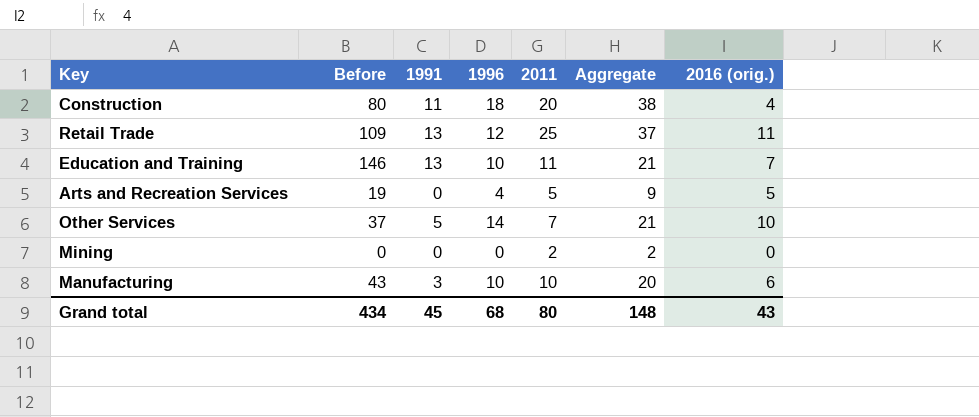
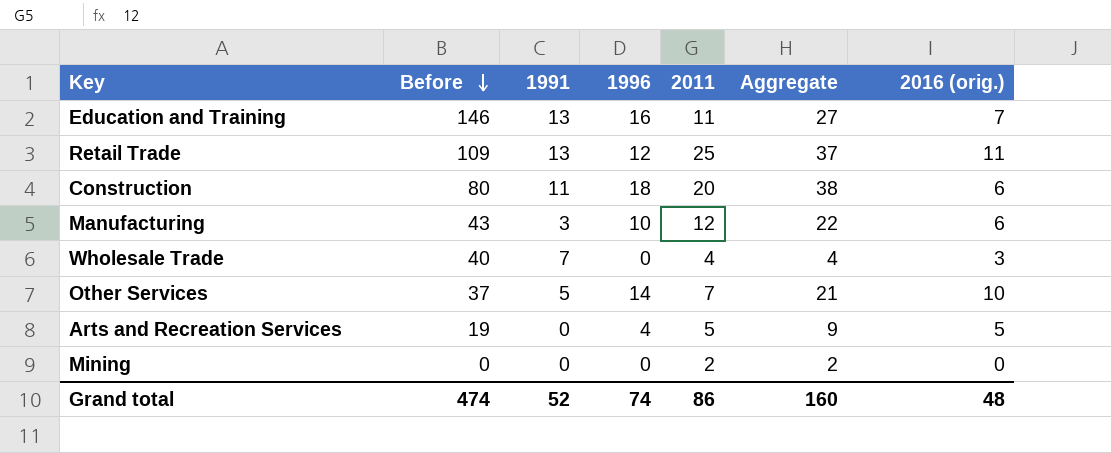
row order: none -> Before descending
Education and Training | 1996: 10 -> 16
Education and Training | Aggregate: 21 -> 27
Construction | 2016 (orig.): 4 -> 6
Manufacturing | 2011: 10 -> 12
Manufacturing | Aggregate: 20 -> 22
row Wholesale Trade: none -> 40 | 7 | 0 | 4 | 4 | 3
Grand total | Before: 434 -> 474
Grand total | 1991: 45 -> 52
Grand total | 1996: 68 -> 74
Grand total | 2011: 80 -> 86
Grand total | Aggregate: 148 -> 160
Grand total | 2016 (orig.): 43 -> 48

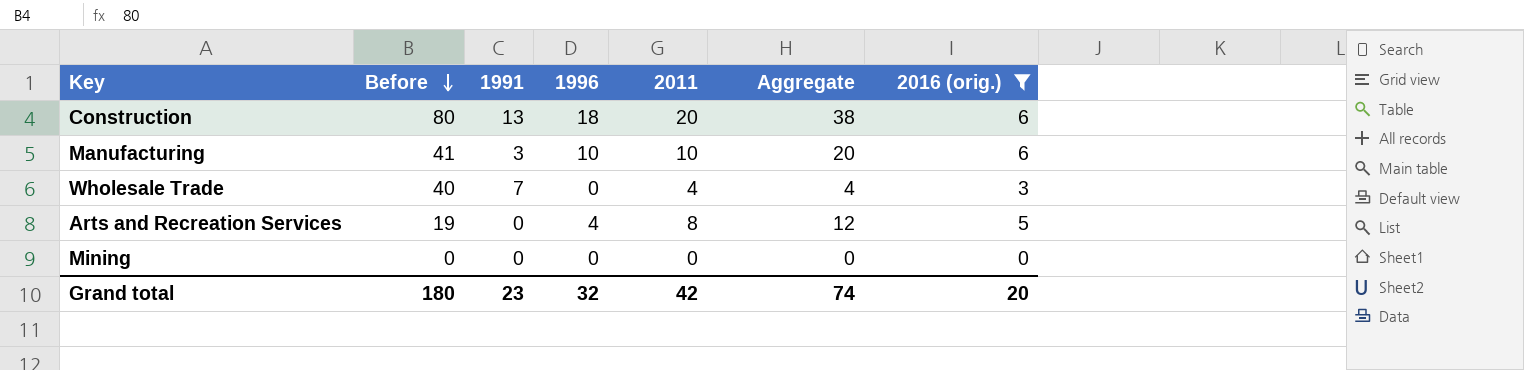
filter: none -> 2016 (orig.) <= 6
Construction | 1991: 11 -> 13
Manufacturing | Before: 43 -> 41
Manufacturing | 2011: 12 -> 10
Manufacturing | Aggregate: 22 -> 20
Arts and Recreation Services | 2011: 5 -> 8
Arts and Recreation Services | Aggregate: 9 -> 12
Mining | 2011: 2 -> 0
Mining | Aggregate: 2 -> 0
Grand total | Before: 474 -> 180
Grand total | 1991: 52 -> 23
Grand total | 1996: 74 -> 32
Grand total | 2011: 86 -> 42
Grand total | Aggregate: 160 -> 74
Grand total | 2016 (orig.): 48 -> 20

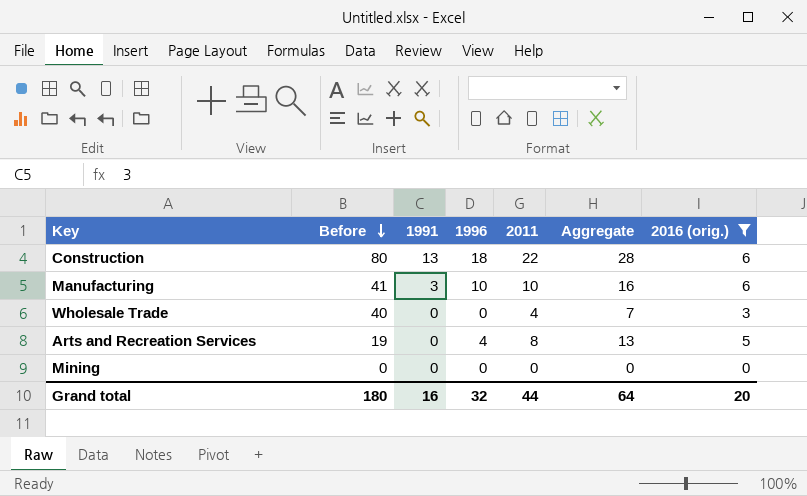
column Aggregate | formula: [1996] + [2011] -> [2011] + [2016 (orig.)]
Construction | 2011: 20 -> 22
Wholesale Trade | 1991: 7 -> 0
Grand total | 1991: 23 -> 16
Grand total | 2011: 42 -> 44
Grand total | Aggregate: 74 -> 64

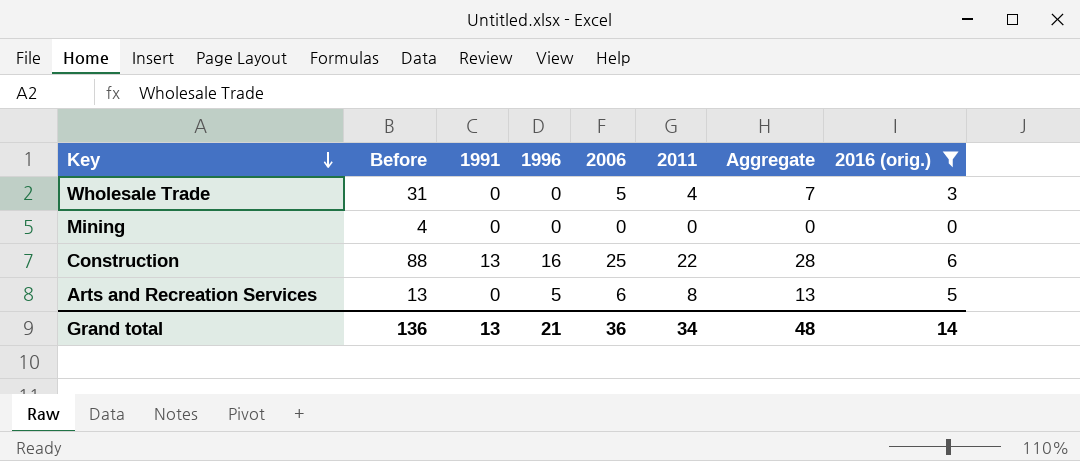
row order: Before descending -> Key descending
column 2006 | position: none -> 5
row Manufacturing: 41 | 3 | 10 | 10 | 16 | 6 -> none
Wholesale Trade | Before: 40 -> 31
Mining | Before: 0 -> 4
Construction | Before: 80 -> 88
Construction | 1996: 18 -> 16
Arts and Recreation Services | Before: 19 -> 13
Arts and Recreation Services | 1996: 4 -> 5
Grand total | Before: 180 -> 136
Grand total | 1991: 16 -> 13
Grand total | 1996: 32 -> 21
Grand total | 2011: 44 -> 34
Grand total | Aggregate: 64 -> 48
Grand total | 2016 (orig.): 20 -> 14

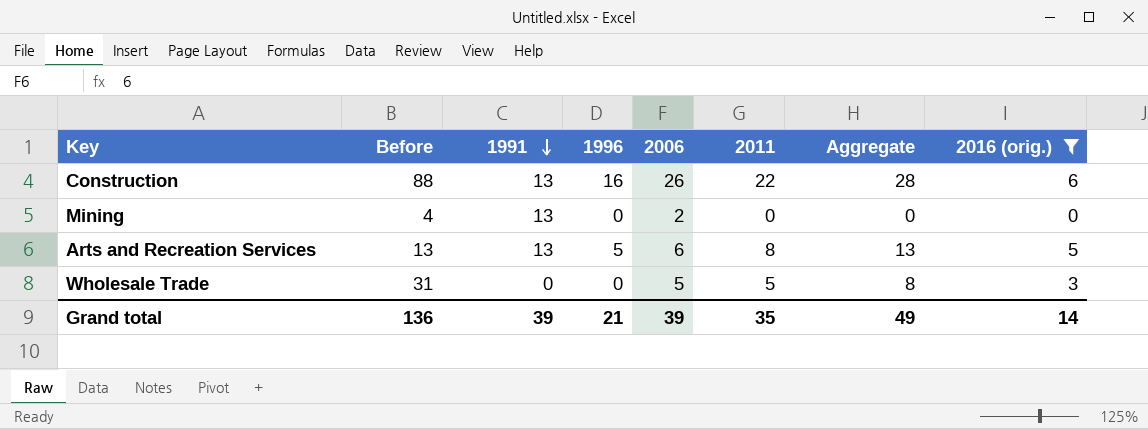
row order: Key descending -> 1991 descending
Construction | 2006: 25 -> 26
Mining | 1991: 0 -> 13
Mining | 2006: 0 -> 2
Arts and Recreation Services | 1991: 0 -> 13
Wholesale Trade | 2011: 4 -> 5
Wholesale Trade | Aggregate: 7 -> 8
Grand total | 1991: 13 -> 39
Grand total | 2006: 36 -> 39
Grand total | 2011: 34 -> 35
Grand total | Aggregate: 48 -> 49

